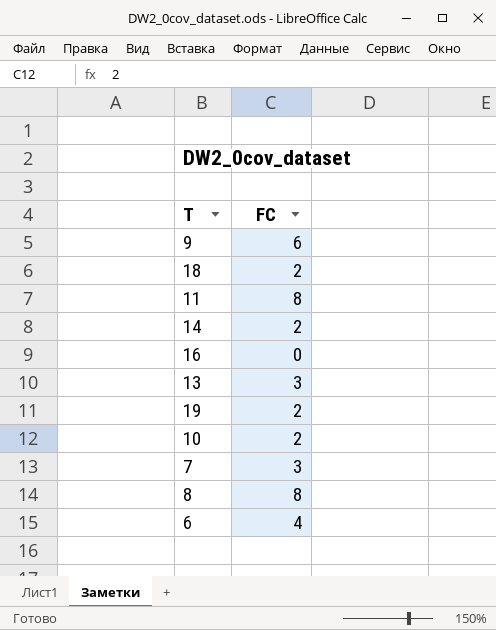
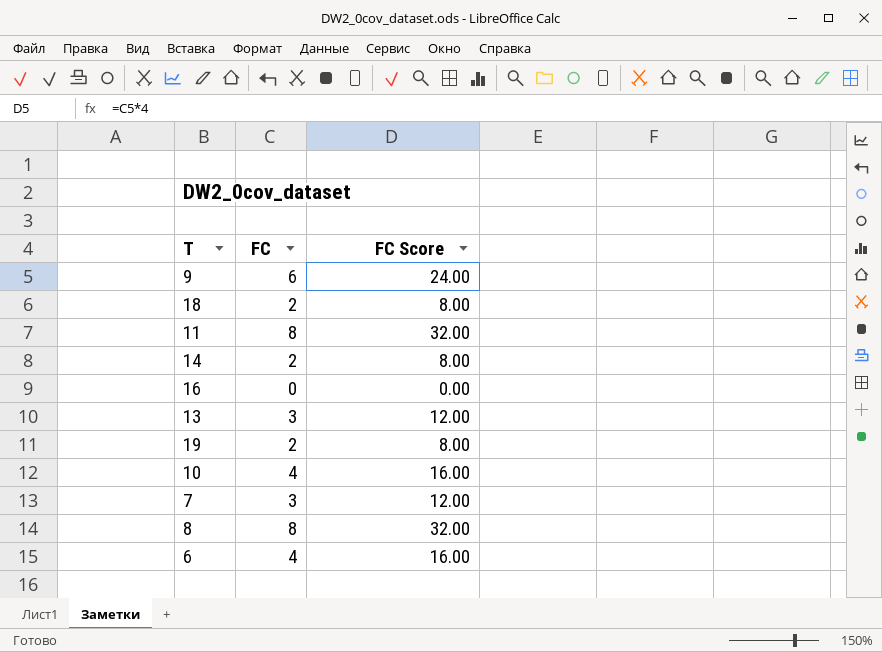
column FC Score | formula: none -> [FC] * 4
10 | FC: 2 -> 4

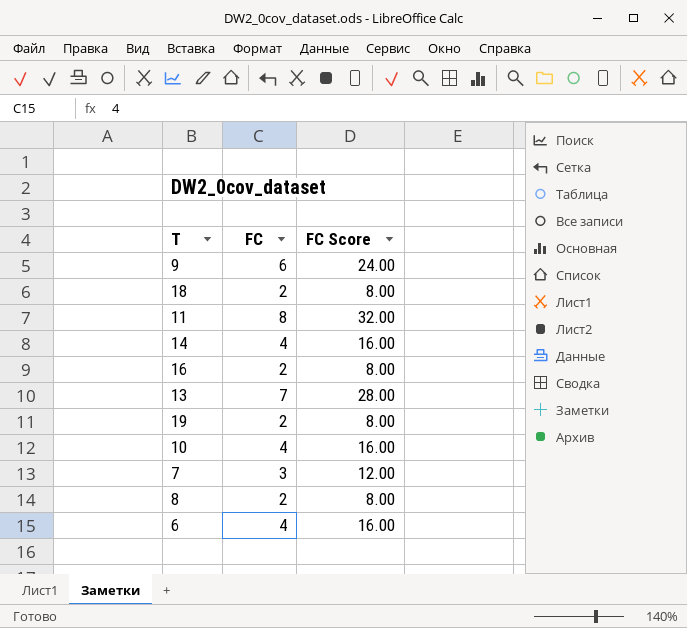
14 | FC: 2 -> 4
14 | FC Score: 8.00 -> 16.00
16 | FC: 0 -> 2
16 | FC Score: 0.00 -> 8.00
13 | FC: 3 -> 7
13 | FC Score: 12.00 -> 28.00
8 | FC: 8 -> 2
8 | FC Score: 32.00 -> 8.00

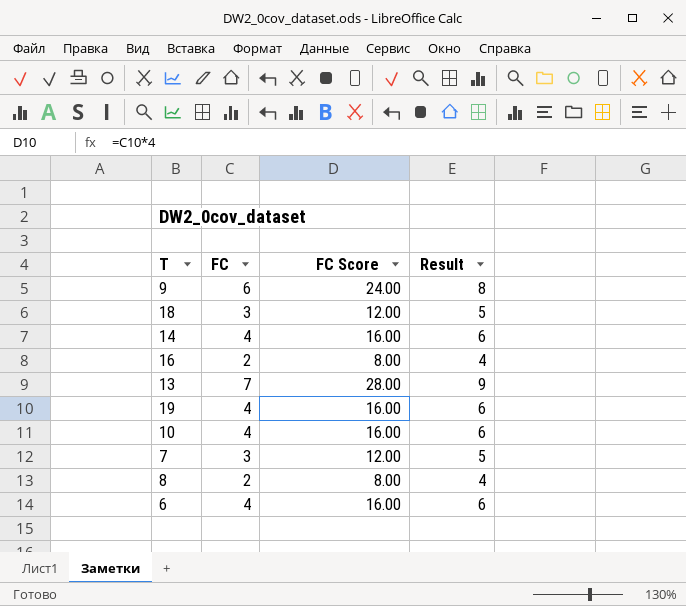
column Result | formula: none -> [FC] + 2
row 11: 8 | 32.00 -> none
18 | FC: 2 -> 3
18 | FC Score: 8.00 -> 12.00
19 | FC: 2 -> 4
19 | FC Score: 8.00 -> 16.00

